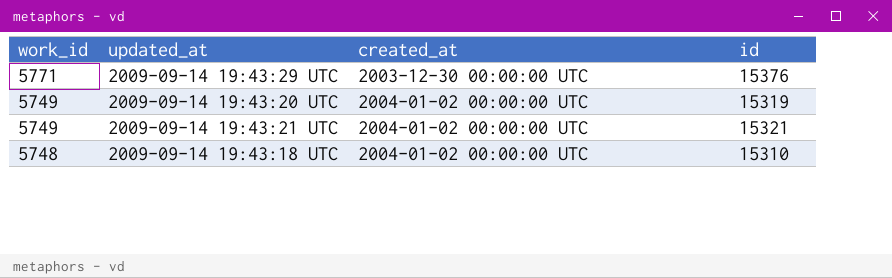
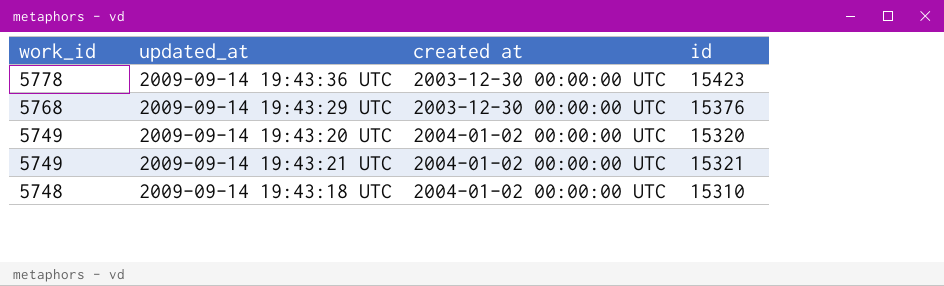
column name: created_at -> created at
row 2009-09-14 19:43:36 UTC: none -> 5778 | 2003-12-30 00:00:00 UTC | 15423
2009-09-14 19:43:29 UTC | work_id: 5771 -> 5768
2009-09-14 19:43:20 UTC | id: 15319 -> 15320

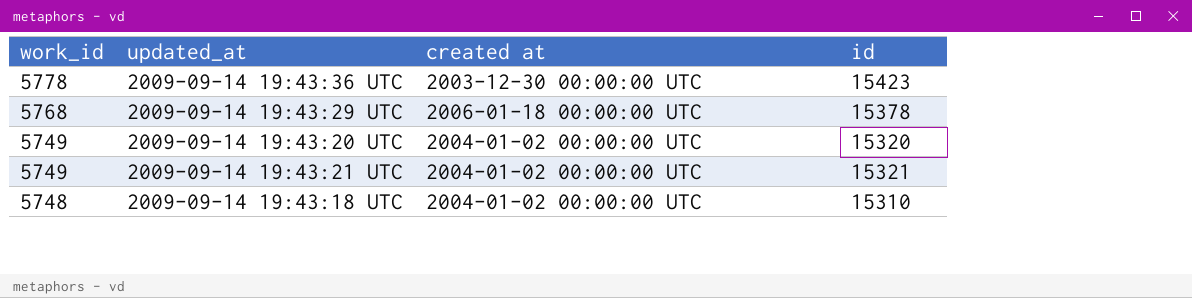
2009-09-14 19:43:29 UTC | created at: 2003-12-30 00:00:00 UTC -> 2006-01-18 00:00:00 UTC
2009-09-14 19:43:29 UTC | id: 15376 -> 15378

